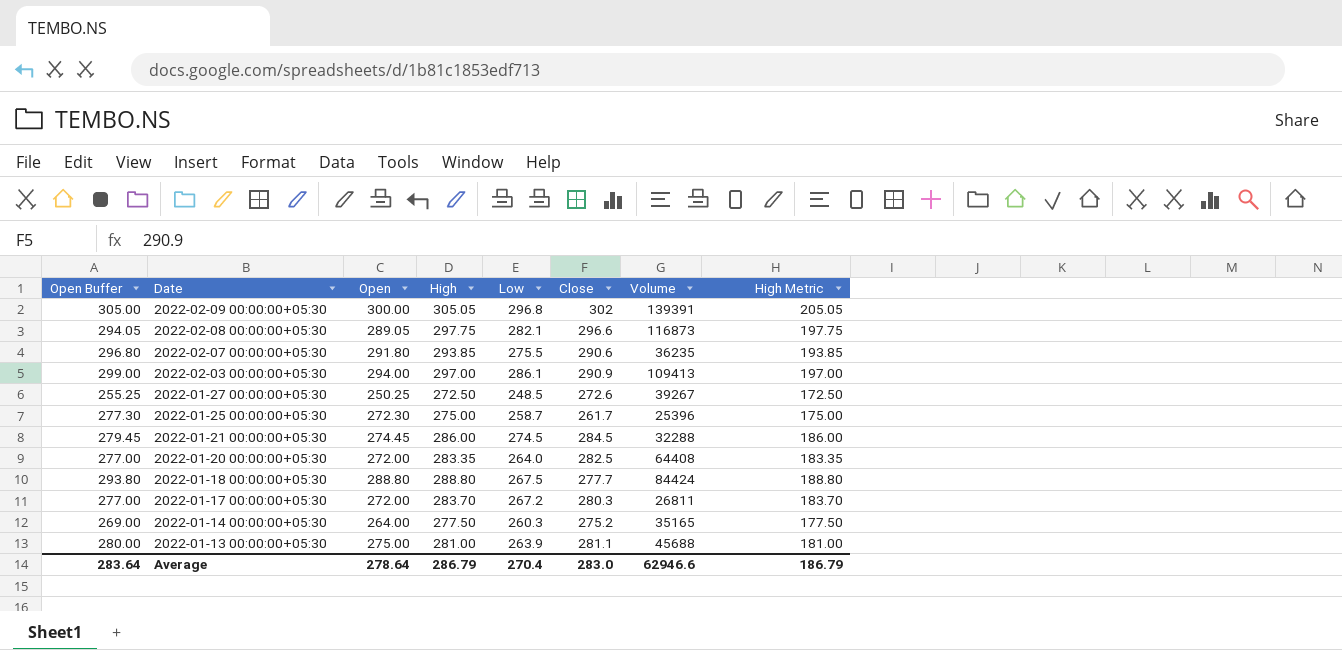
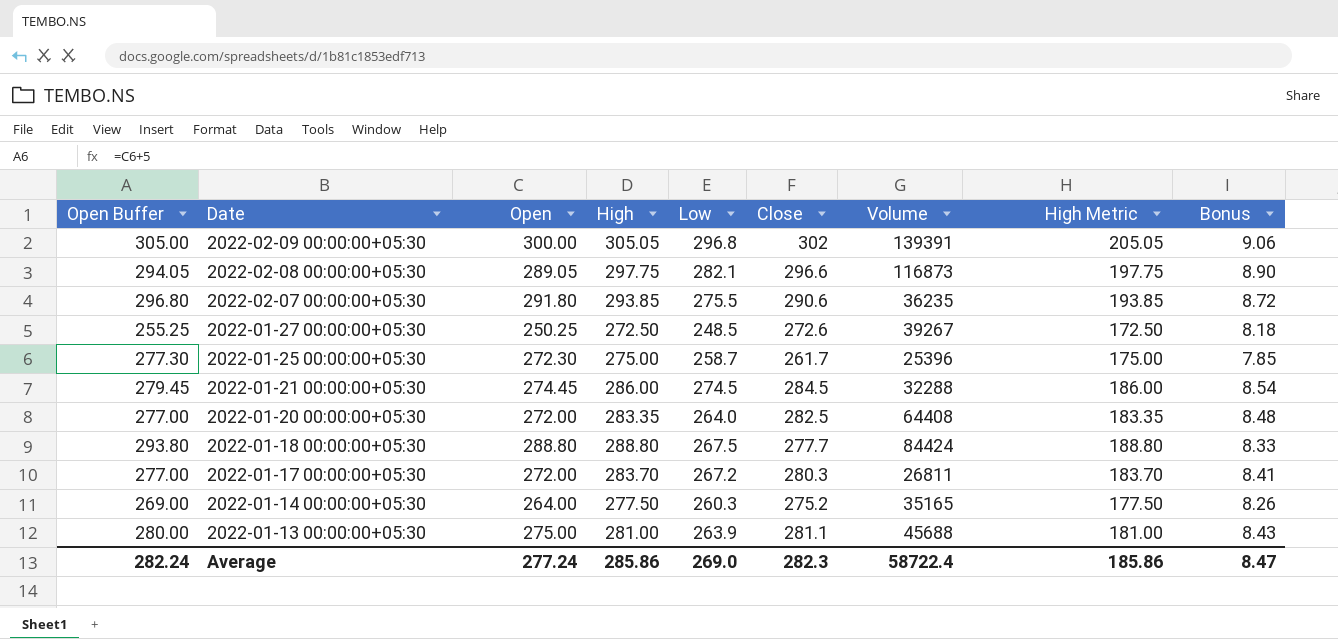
column Bonus | formula: none -> [Close] * 0.03
row 2022-02-03 00:00:00+05:30: 299.00 | 294.00 | 297.00 | 286.1 | 290.9 | 109413 | 197.00 -> none
Average | Open Buffer: 283.64 -> 282.24
Average | Open: 278.64 -> 277.24
Average | High: 286.79 -> 285.86
Average | Low: 270.4 -> 269.0
Average | Close: 283.0 -> 282.3
Average | Volume: 62946.6 -> 58722.4
Average | High Metric: 186.79 -> 185.86

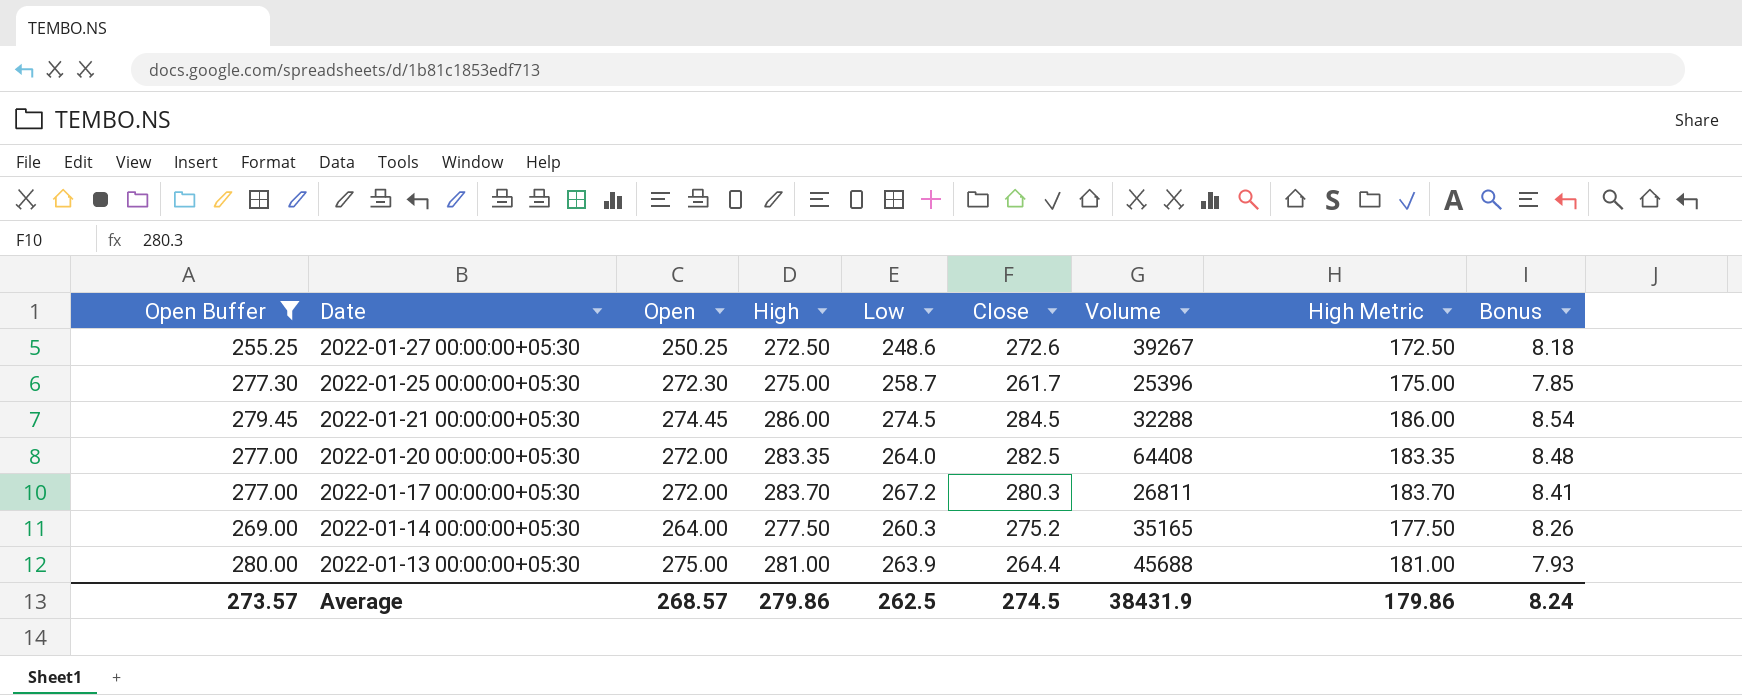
filter: none -> Open Buffer <= 280.00
2022-01-27 00:00:00+05:30 | Low: 248.5 -> 248.6
2022-01-13 00:00:00+05:30 | Close: 281.1 -> 264.4
2022-01-13 00:00:00+05:30 | Bonus: 8.43 -> 7.93
Average | Open Buffer: 282.24 -> 273.57
Average | Open: 277.24 -> 268.57
Average | High: 285.86 -> 279.86
Average | Low: 269.0 -> 262.5
Average | Close: 282.3 -> 274.5
Average | Volume: 58722.4 -> 38431.9
Average | High Metric: 185.86 -> 179.86
Average | Bonus: 8.47 -> 8.24

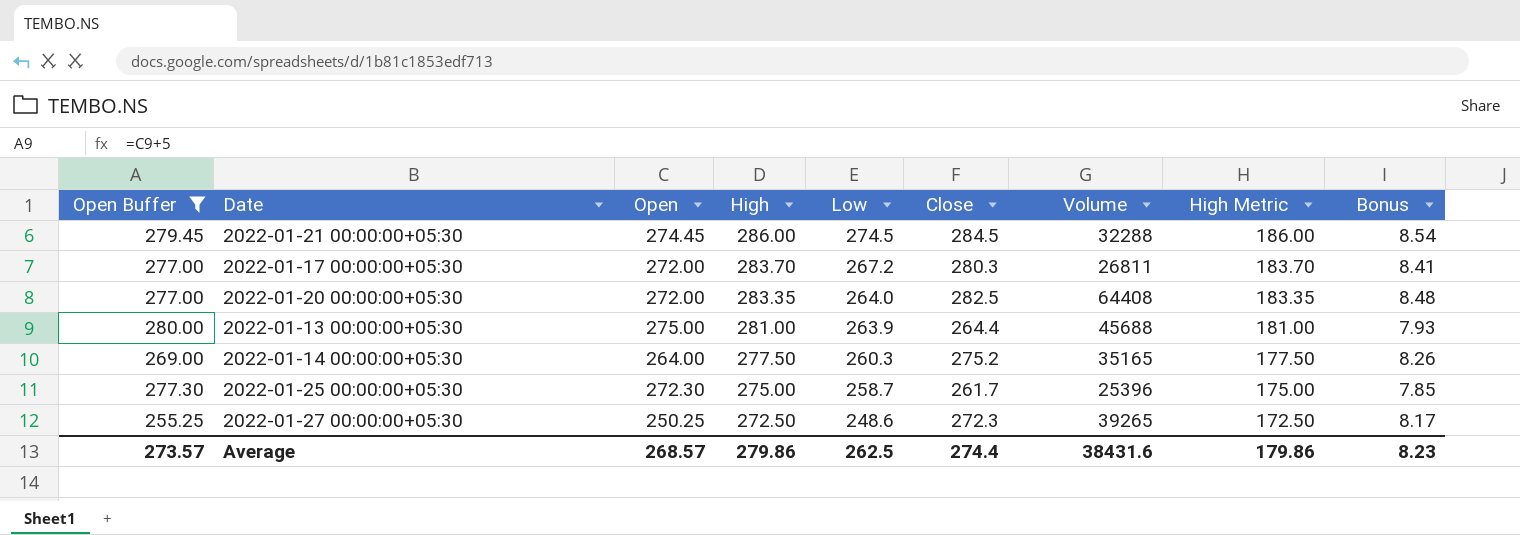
row order: Date descending -> High descending
2022-01-27 00:00:00+05:30 | Close: 272.6 -> 272.3
2022-01-27 00:00:00+05:30 | Volume: 39267 -> 39265
2022-01-27 00:00:00+05:30 | Bonus: 8.18 -> 8.17
Average | Close: 274.5 -> 274.4
Average | Volume: 38431.9 -> 38431.6
Average | Bonus: 8.24 -> 8.23

